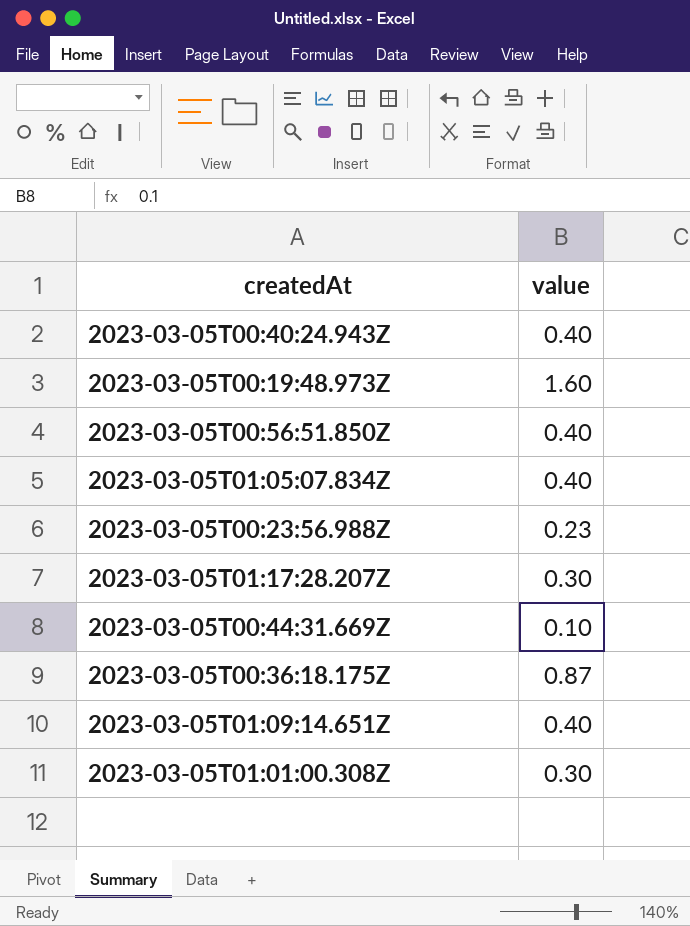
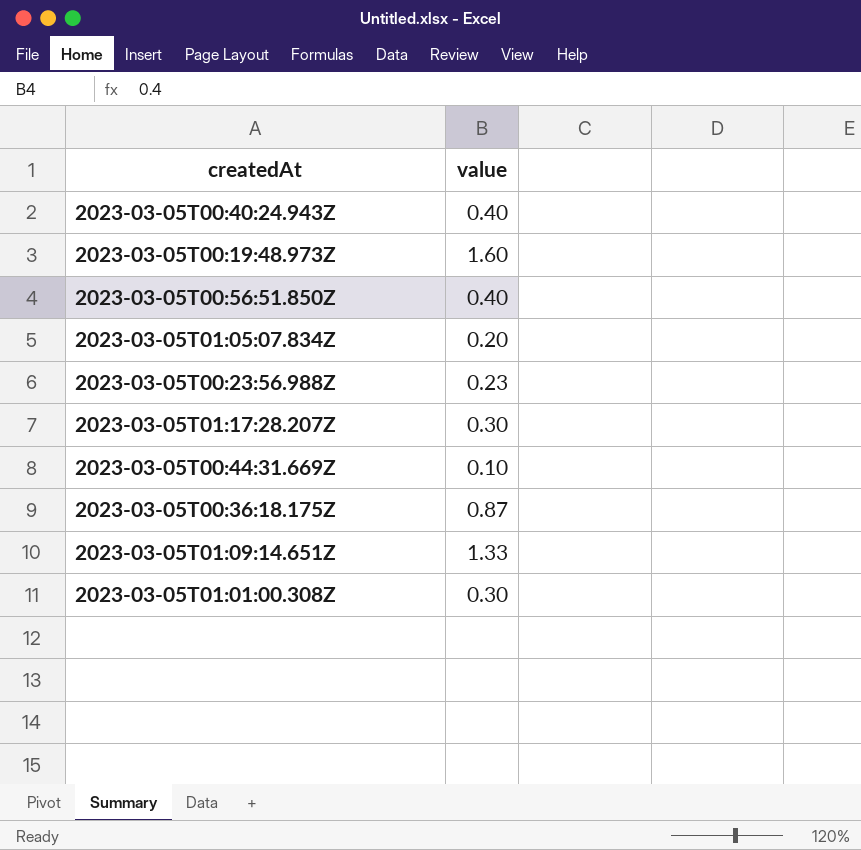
2023-03-05T01:05:07.834Z | value: 0.40 -> 0.20
2023-03-05T01:09:14.651Z | value: 0.40 -> 1.33

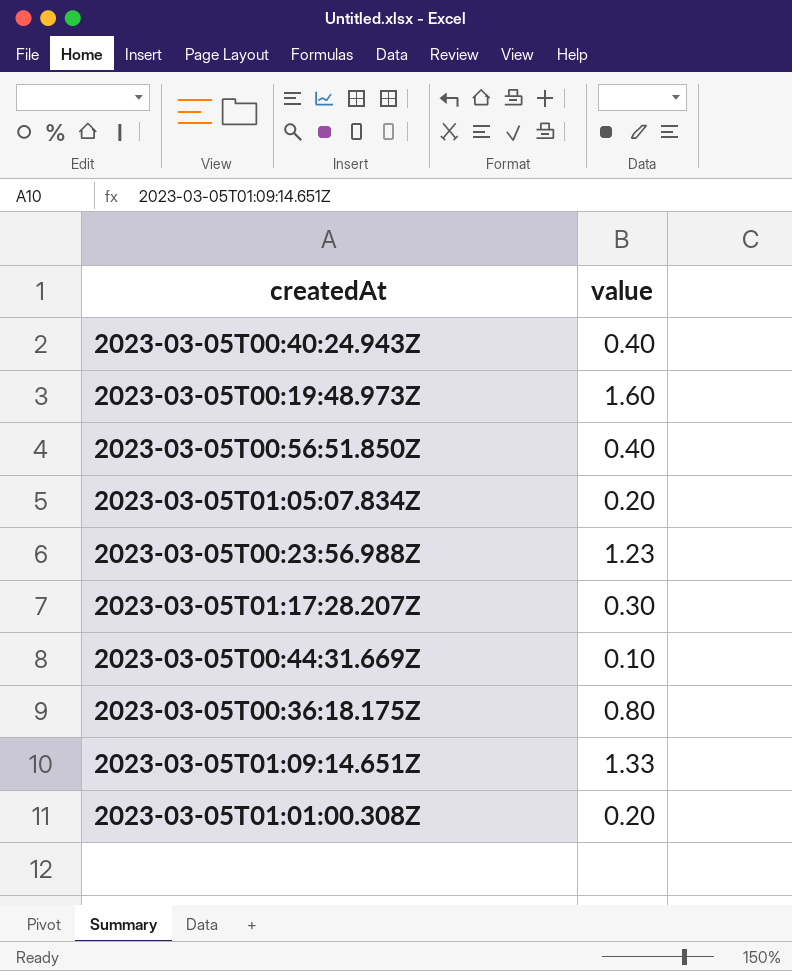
2023-03-05T00:23:56.988Z | value: 0.23 -> 1.23
2023-03-05T00:36:18.175Z | value: 0.87 -> 0.80
2023-03-05T01:01:00.308Z | value: 0.30 -> 0.20

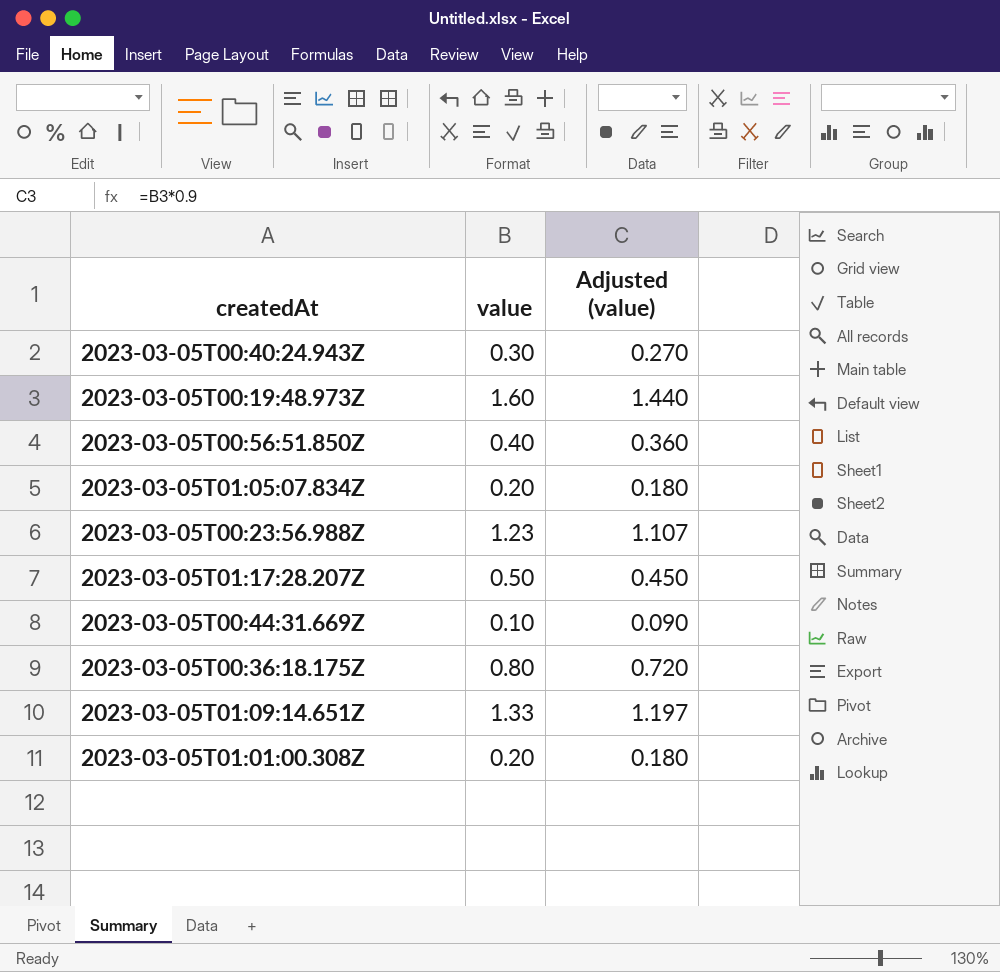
column Adjusted (value) | formula: none -> [value] * 0.9
2023-03-05T00:40:24.943Z | value: 0.40 -> 0.30
2023-03-05T01:17:28.207Z | value: 0.30 -> 0.50

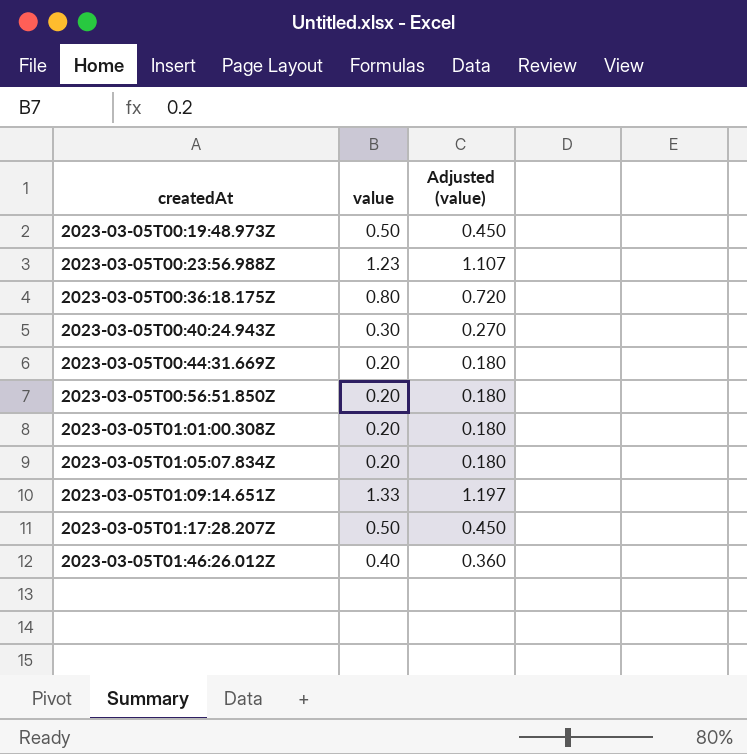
row order: none -> createdAt ascending
2023-03-05T00:19:48.973Z | value: 1.60 -> 0.50
2023-03-05T00:19:48.973Z | Adjusted (value): 1.440 -> 0.450
2023-03-05T00:44:31.669Z | value: 0.10 -> 0.20
2023-03-05T00:44:31.669Z | Adjusted (value): 0.090 -> 0.180
2023-03-05T00:56:51.850Z | value: 0.40 -> 0.20
2023-03-05T00:56:51.850Z | Adjusted (value): 0.360 -> 0.180
row 2023-03-05T01:46:26.012Z: none -> 0.40 | 0.360

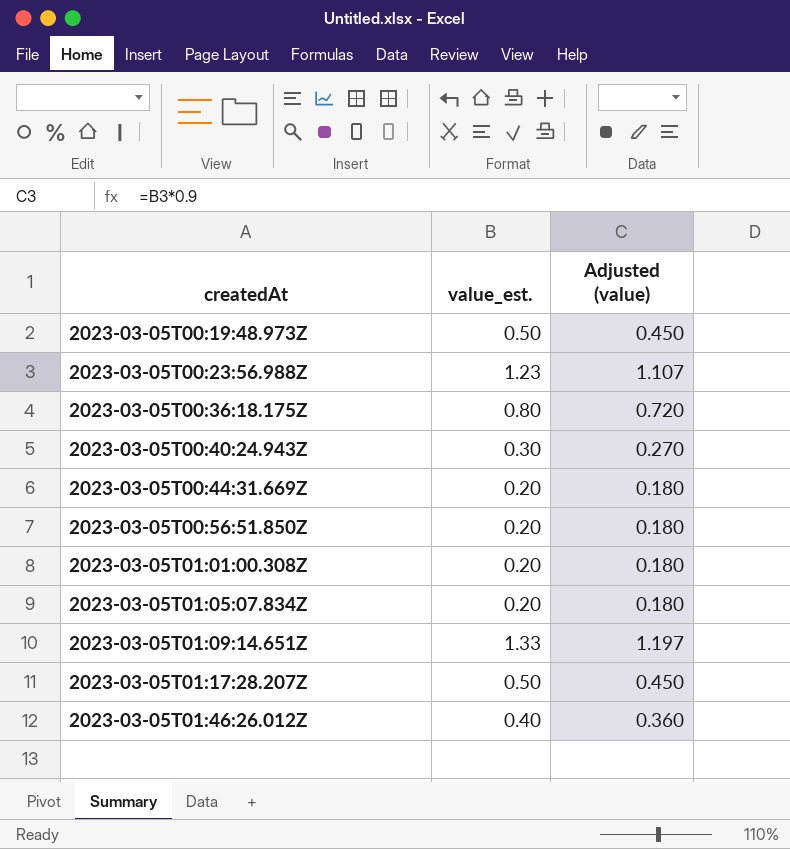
column name: value -> value_est.

